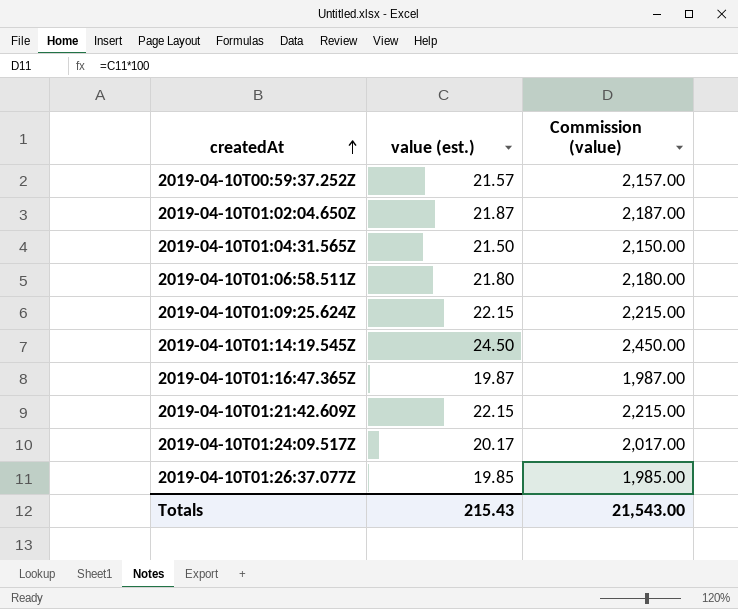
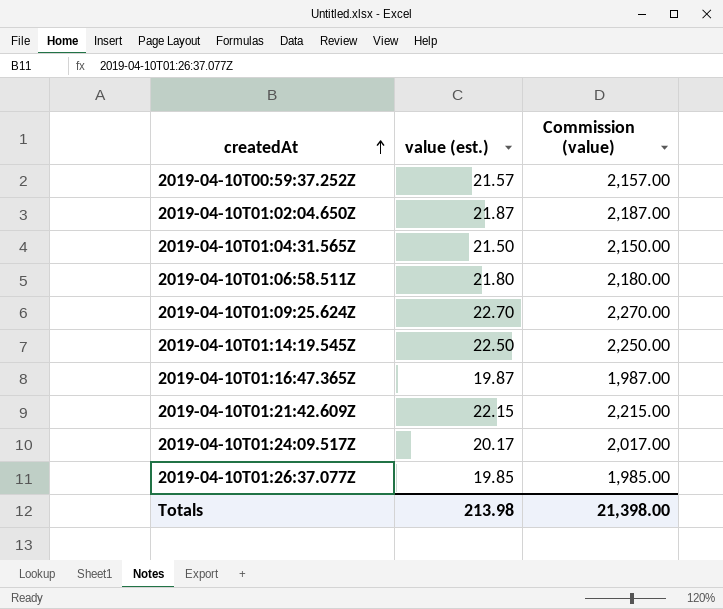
2019-04-10T01:09:25.624Z | value (est.): 22.15 -> 22.70
2019-04-10T01:09:25.624Z | Commission (value): 2,215.00 -> 2,270.00
2019-04-10T01:14:19.545Z | value (est.): 24.50 -> 22.50
2019-04-10T01:14:19.545Z | Commission (value): 2,450.00 -> 2,250.00
Totals | value (est.): 215.43 -> 213.98
Totals | Commission (value): 21,543.00 -> 21,398.00

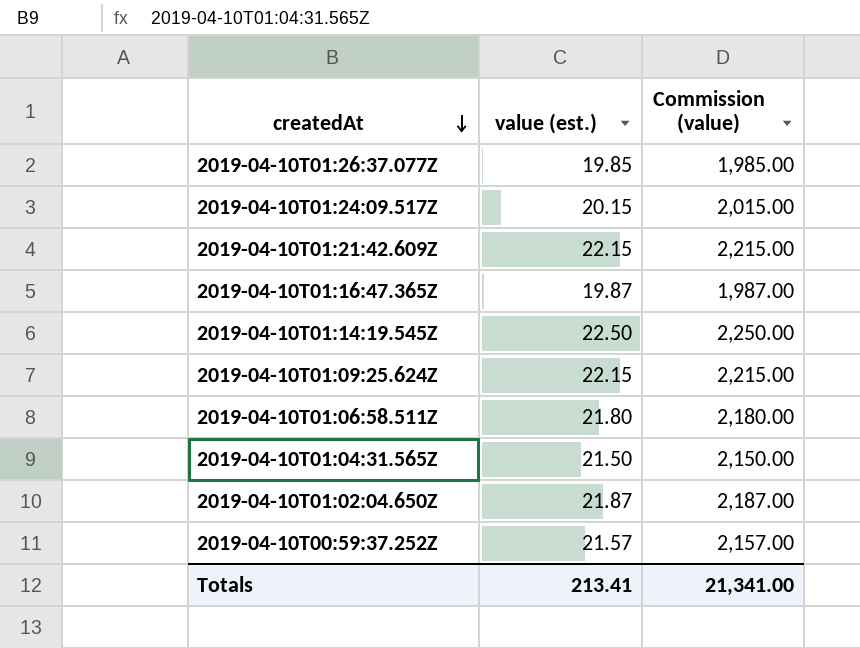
row order: createdAt ascending -> createdAt descending
2019-04-10T01:24:09.517Z | value (est.): 20.17 -> 20.15
2019-04-10T01:24:09.517Z | Commission (value): 2,017.00 -> 2,015.00
2019-04-10T01:09:25.624Z | value (est.): 22.70 -> 22.15
2019-04-10T01:09:25.624Z | Commission (value): 2,270.00 -> 2,215.00
Totals | value (est.): 213.98 -> 213.41
Totals | Commission (value): 21,398.00 -> 21,341.00

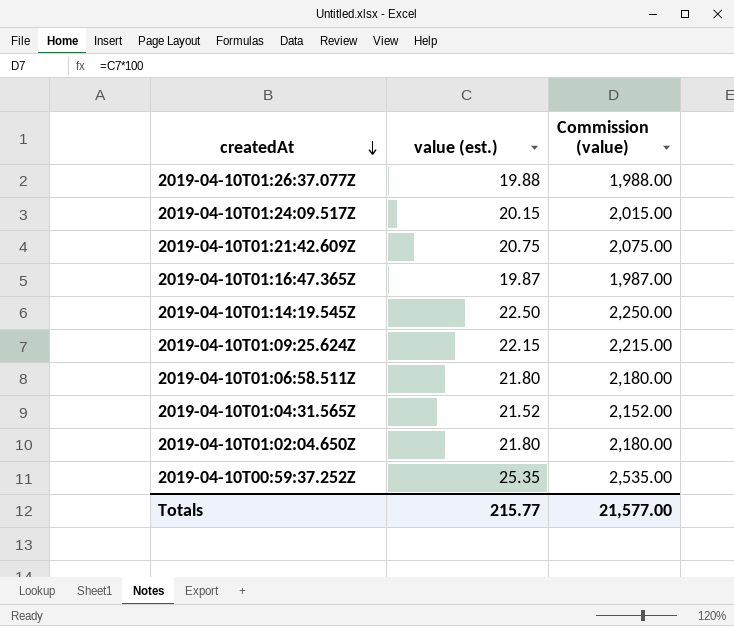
2019-04-10T01:26:37.077Z | value (est.): 19.85 -> 19.88
2019-04-10T01:26:37.077Z | Commission (value): 1,985.00 -> 1,988.00
2019-04-10T01:21:42.609Z | value (est.): 22.15 -> 20.75
2019-04-10T01:21:42.609Z | Commission (value): 2,215.00 -> 2,075.00
2019-04-10T01:04:31.565Z | value (est.): 21.50 -> 21.52
2019-04-10T01:04:31.565Z | Commission (value): 2,150.00 -> 2,152.00
2019-04-10T01:02:04.650Z | value (est.): 21.87 -> 21.80
2019-04-10T01:02:04.650Z | Commission (value): 2,187.00 -> 2,180.00
2019-04-10T00:59:37.252Z | value (est.): 21.57 -> 25.35
2019-04-10T00:59:37.252Z | Commission (value): 2,157.00 -> 2,535.00
Totals | value (est.): 213.41 -> 215.77
Totals | Commission (value): 21,341.00 -> 21,577.00

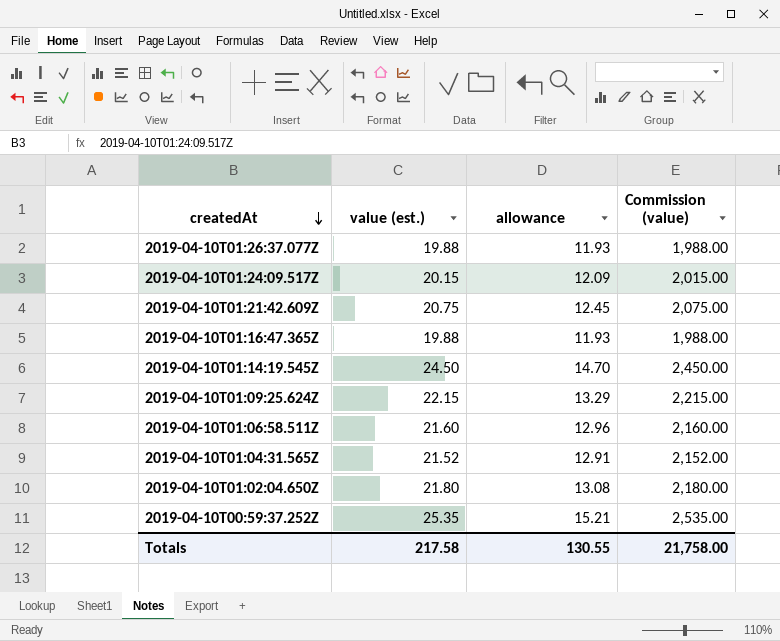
column allowance | formula: none -> [value (est.)] * 0.6
2019-04-10T01:16:47.365Z | value (est.): 19.87 -> 19.88
2019-04-10T01:16:47.365Z | Commission (value): 1,987.00 -> 1,988.00
2019-04-10T01:14:19.545Z | value (est.): 22.50 -> 24.50
2019-04-10T01:14:19.545Z | Commission (value): 2,250.00 -> 2,450.00
2019-04-10T01:06:58.511Z | value (est.): 21.80 -> 21.60
2019-04-10T01:06:58.511Z | Commission (value): 2,180.00 -> 2,160.00
Totals | value (est.): 215.77 -> 217.58
Totals | Commission (value): 21,577.00 -> 21,758.00

